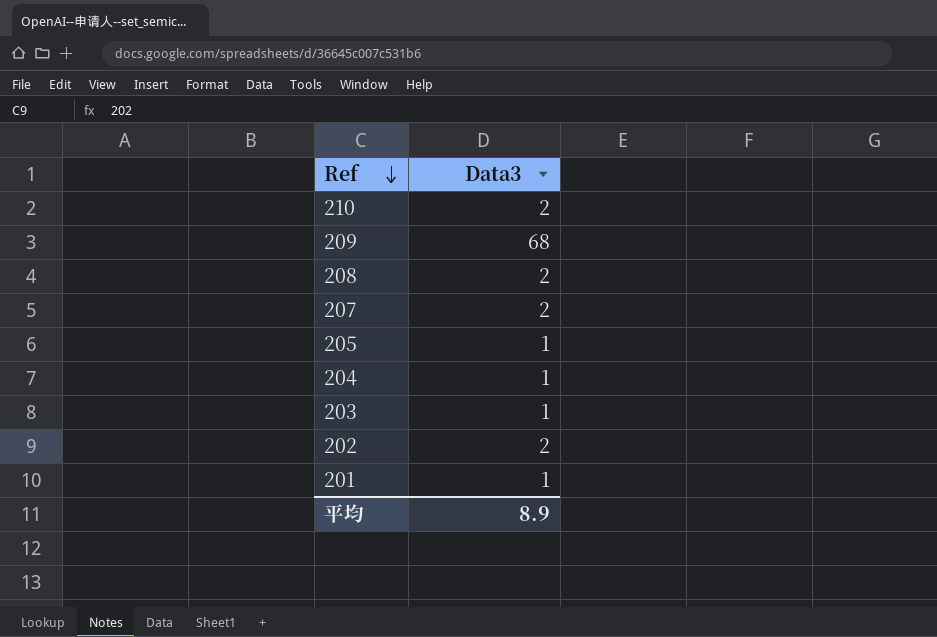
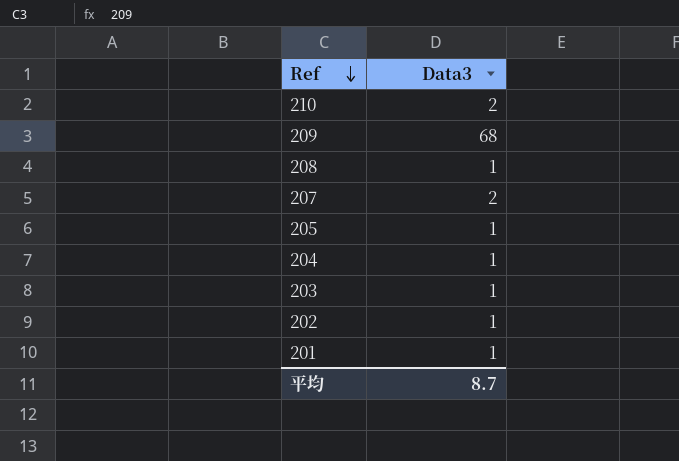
208 | Data3: 2 -> 1
202 | Data3: 2 -> 1
平均 | Data3: 8.9 -> 8.7

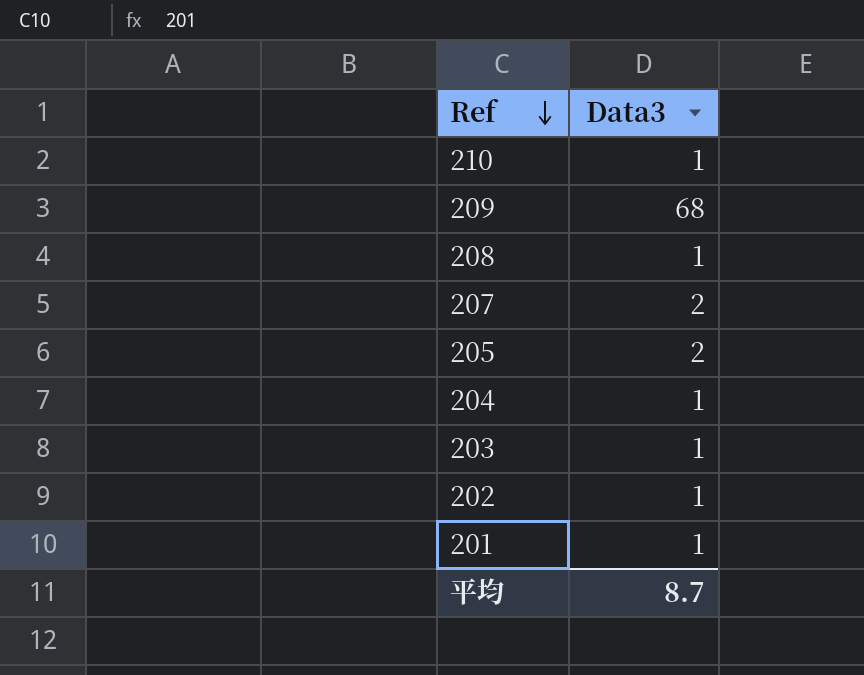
210 | Data3: 2 -> 1
205 | Data3: 1 -> 2

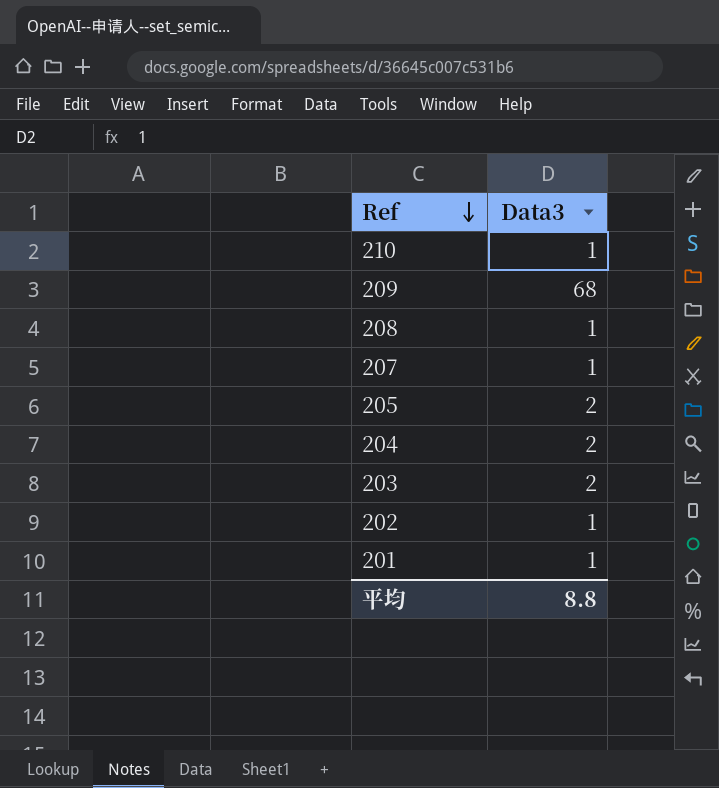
207 | Data3: 2 -> 1
204 | Data3: 1 -> 2
203 | Data3: 1 -> 2
平均 | Data3: 8.7 -> 8.8

